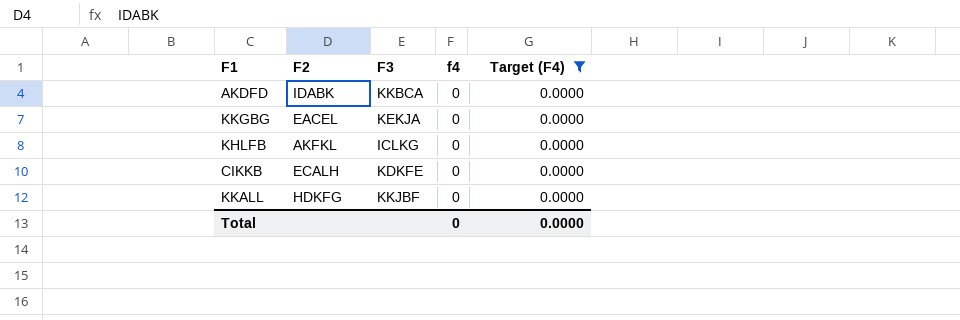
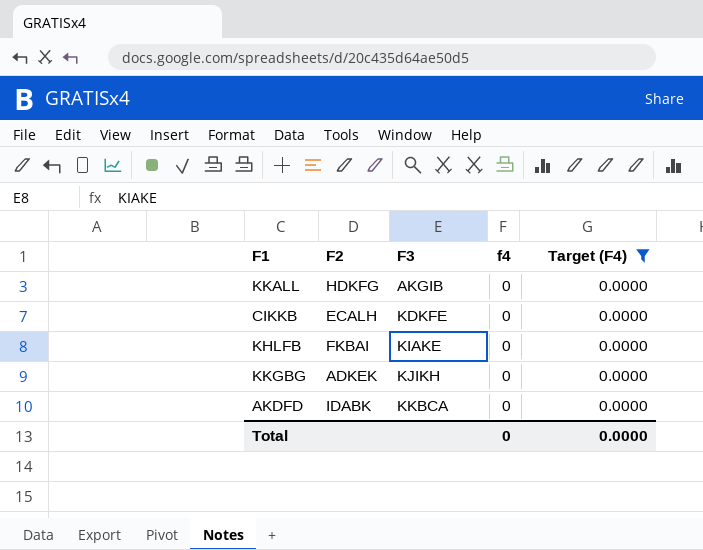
row order: none -> F3 ascending
KKALL | F3: KKJBF -> AKGIB
KHLFB | F2: AKFKL -> FKBAI
KHLFB | F3: ICLKG -> KIAKE
KKGBG | F2: EACEL -> ADKEK
KKGBG | F3: KEKJA -> KJIKH

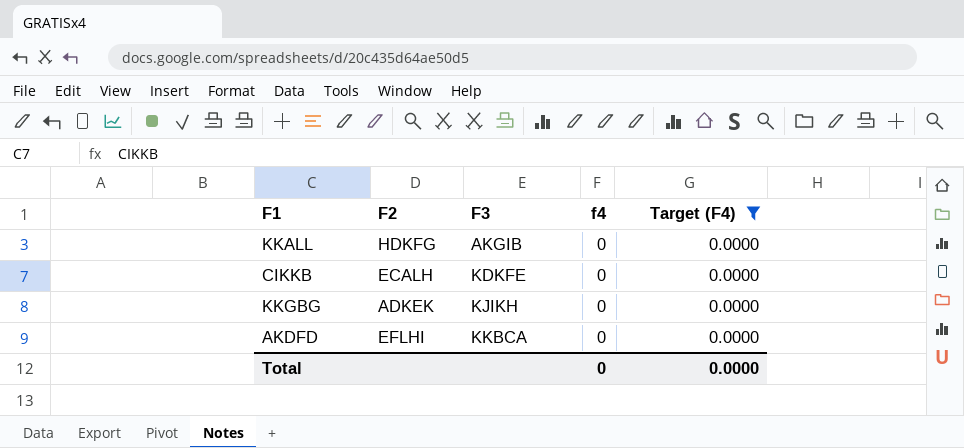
row KHLFB: FKBAI | KIAKE | 0 | 0.0000 -> none
AKDFD | F2: IDABK -> EFLHI

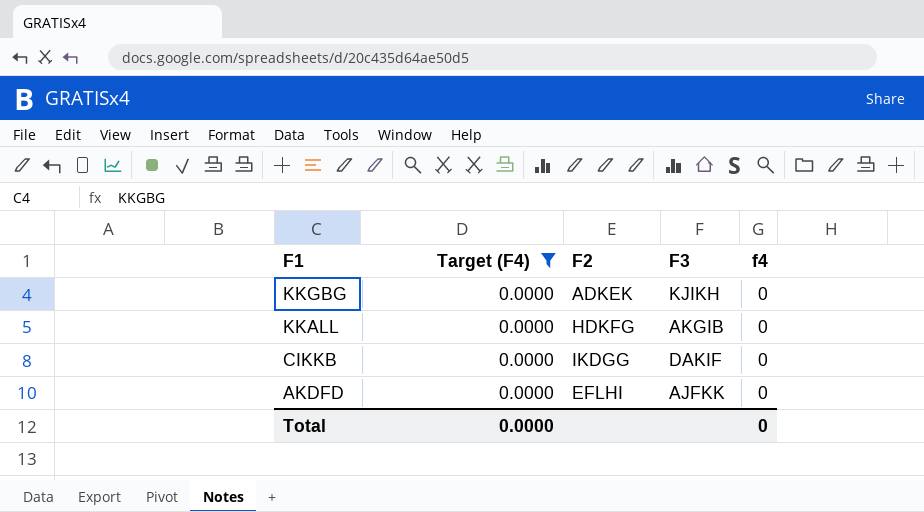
row order: F3 ascending -> F1 descending
column Target (F4) | position: 5 -> 2
CIKKB | F2: ECALH -> IKDGG
CIKKB | F3: KDKFE -> DAKIF
AKDFD | F3: KKBCA -> AJFKK

